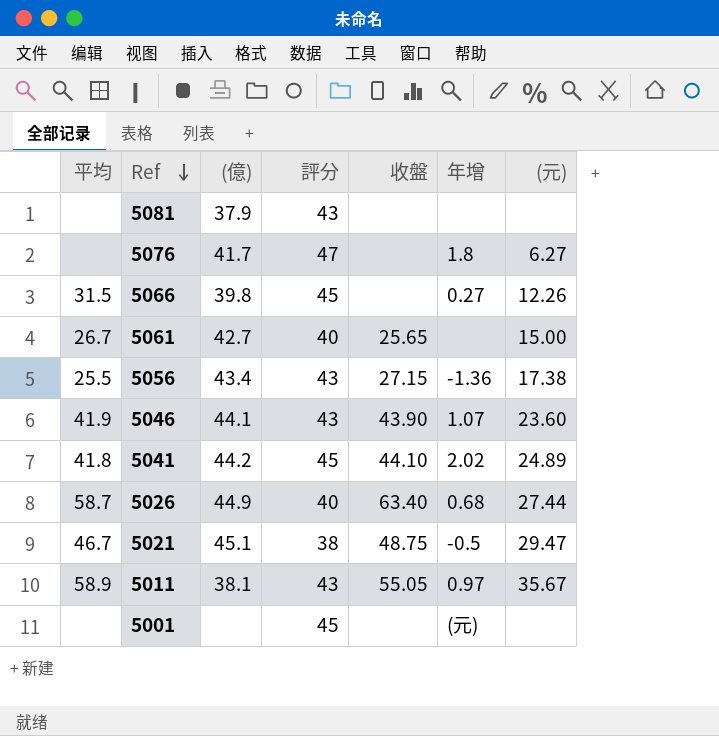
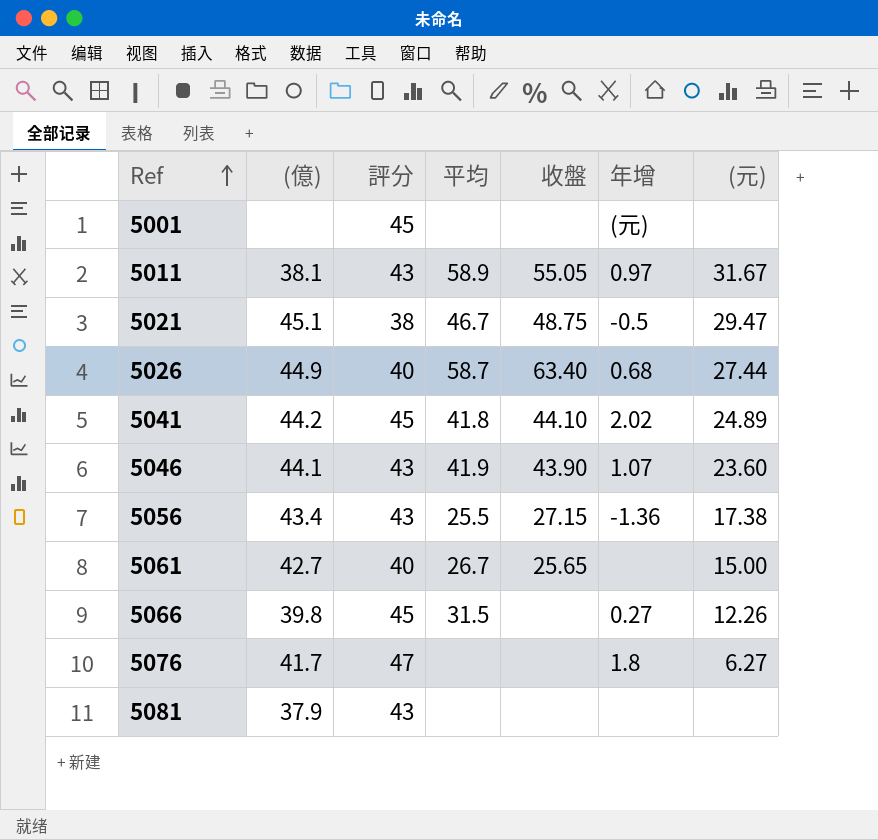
row order: Ref descending -> Ref ascending
column 平均 | position: 1 -> 4
5011 | (元): 35.67 -> 31.67

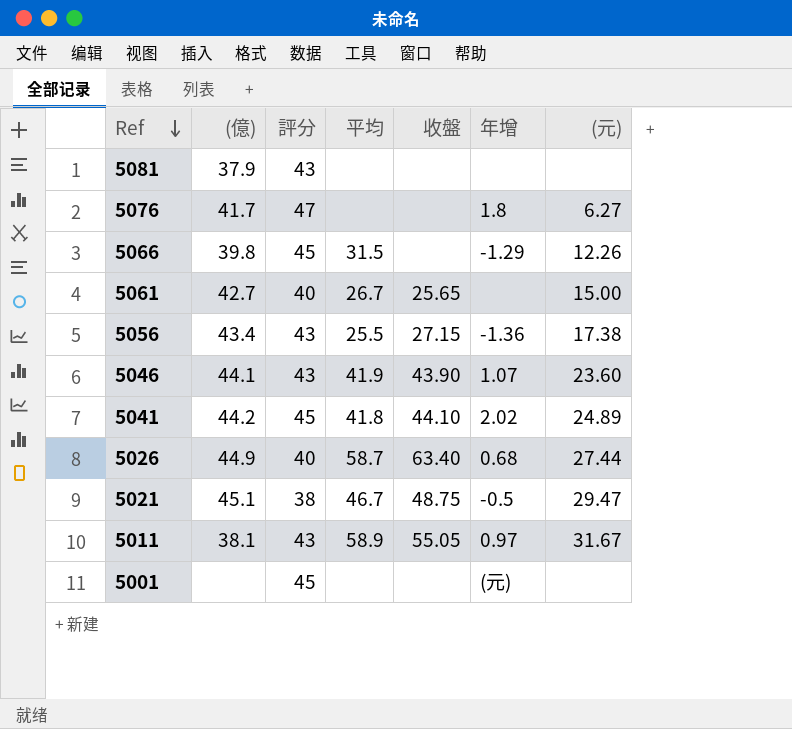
row order: Ref ascending -> Ref descending
5066 | 年增: 0.27 -> -1.29

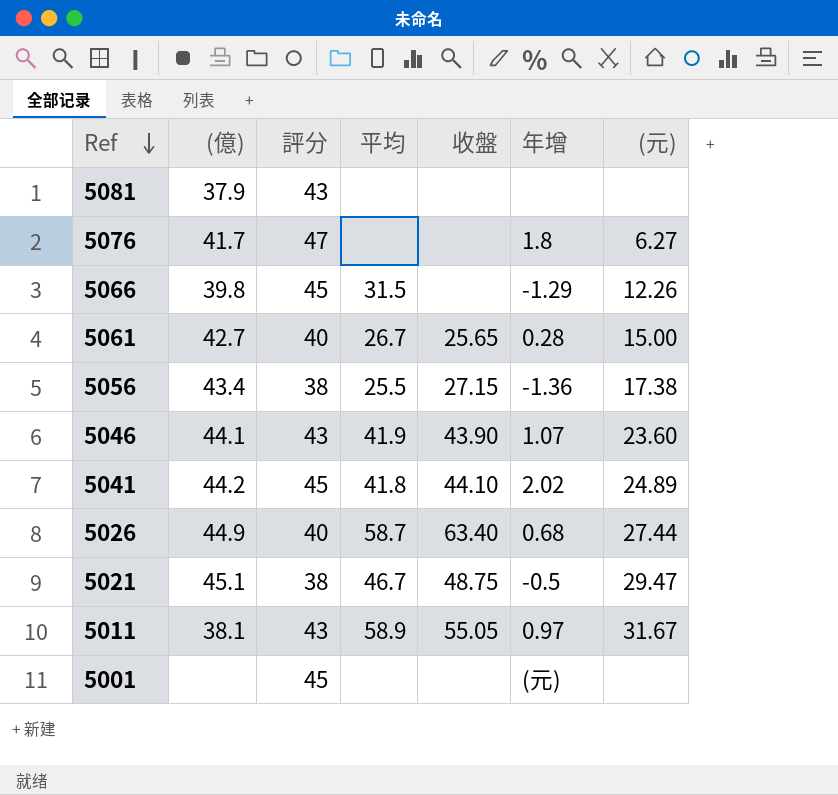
5061 | 年增: none -> 0.28
5056 | 評分: 43 -> 38

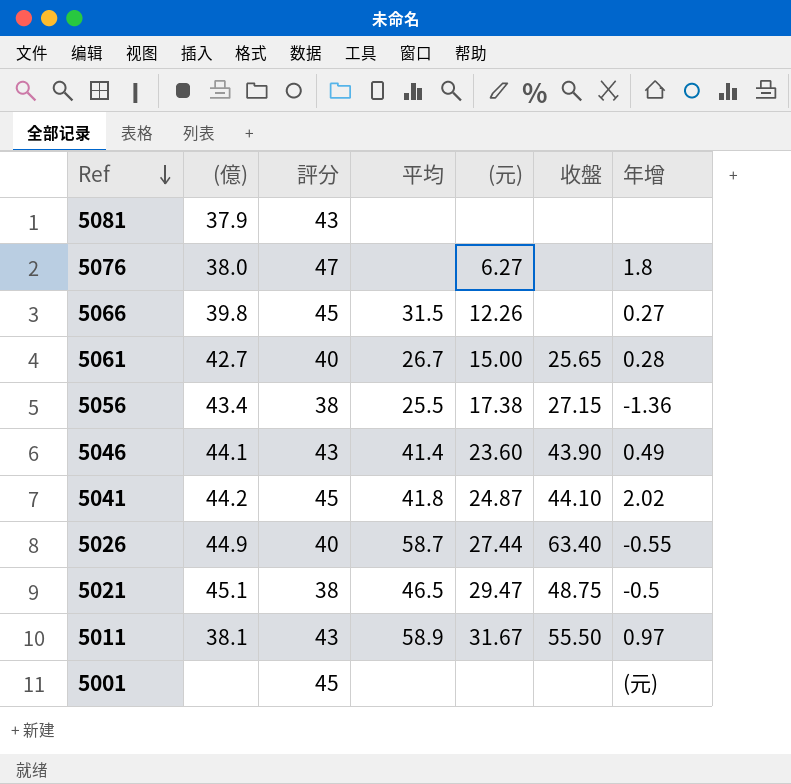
column (元) | position: 7 -> 5
5076 | (億): 41.7 -> 38.0
5066 | 年增: -1.29 -> 0.27
5046 | 平均: 41.9 -> 41.4
5046 | 年增: 1.07 -> 0.49
5041 | (元): 24.89 -> 24.87
5026 | 年增: 0.68 -> -0.55
5021 | 平均: 46.7 -> 46.5
5011 | 收盤: 55.05 -> 55.50

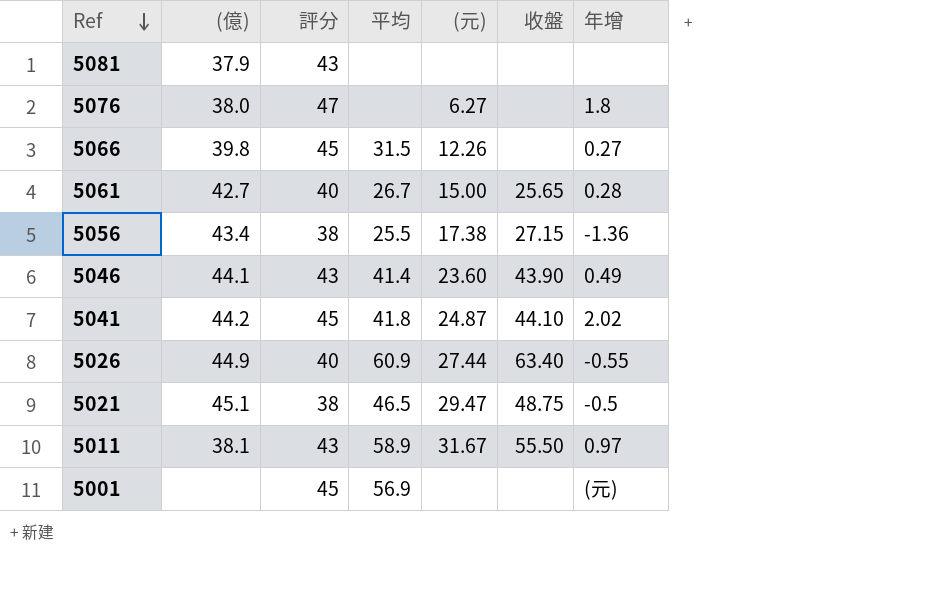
5026 | 平均: 58.7 -> 60.9
5001 | 平均: none -> 56.9

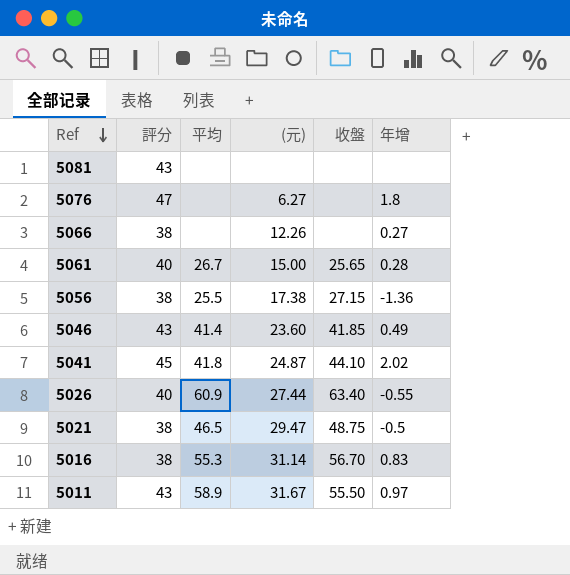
column (億) | position: 2 -> none
row 5001: none | 45 | 56.9 | none | none | (元) -> none
5066 | 評分: 45 -> 38
5066 | 平均: 31.5 -> none
5046 | 收盤: 43.90 -> 41.85
row 5016: none -> 38 | 55.3 | 31.14 | 56.70 | 0.83

